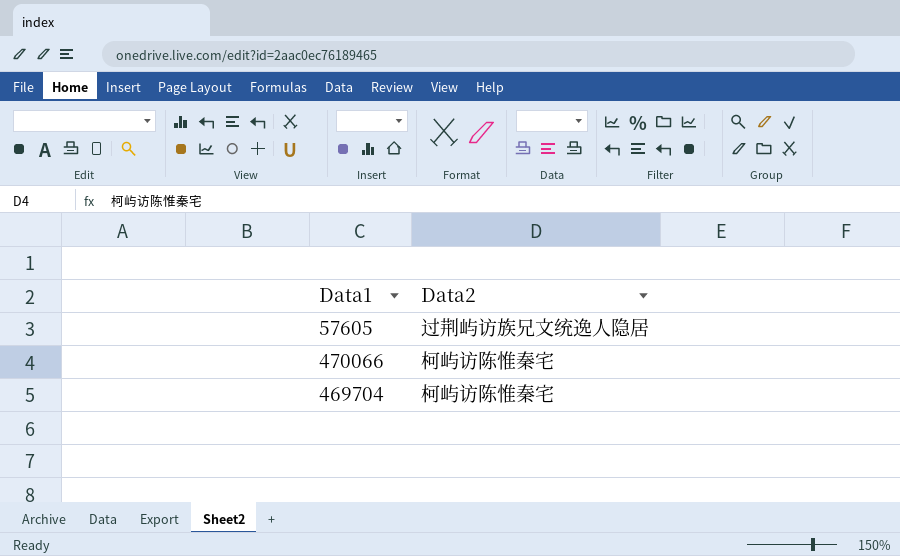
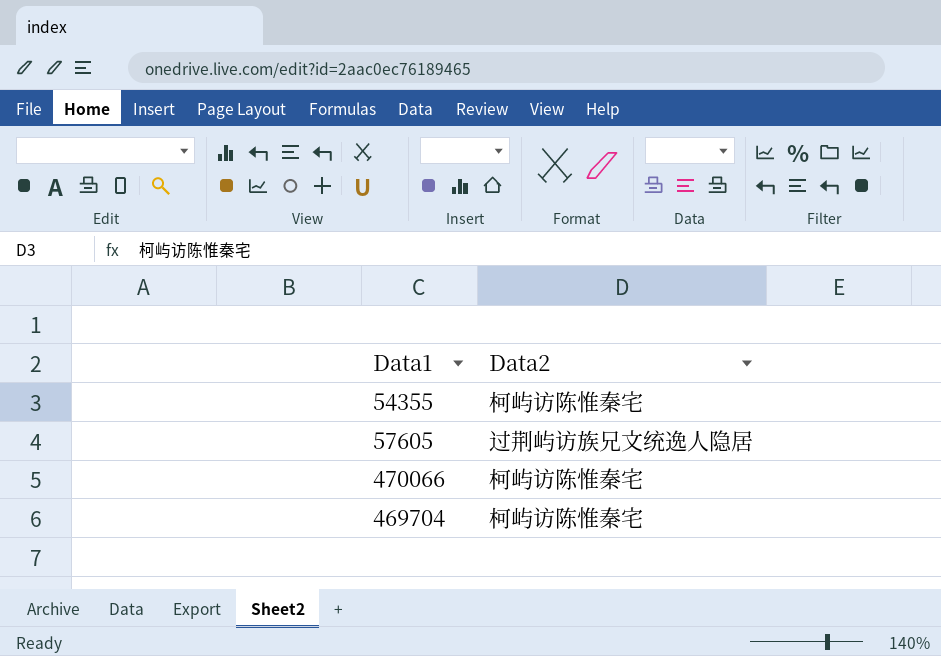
row 54355: none -> 柯屿访陈惟秦宅

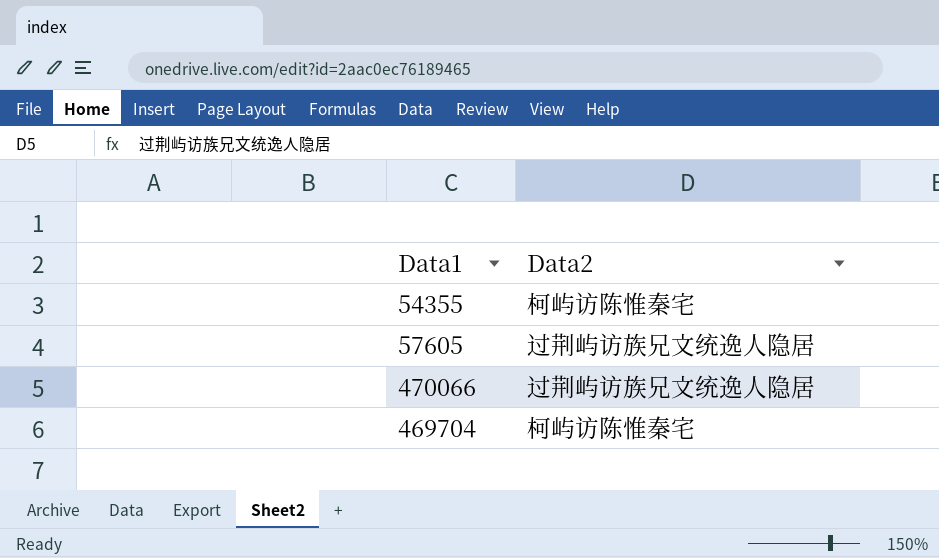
470066 | Data2: 柯屿访陈惟秦宅 -> 过荆屿访族兄文统逸人隐居

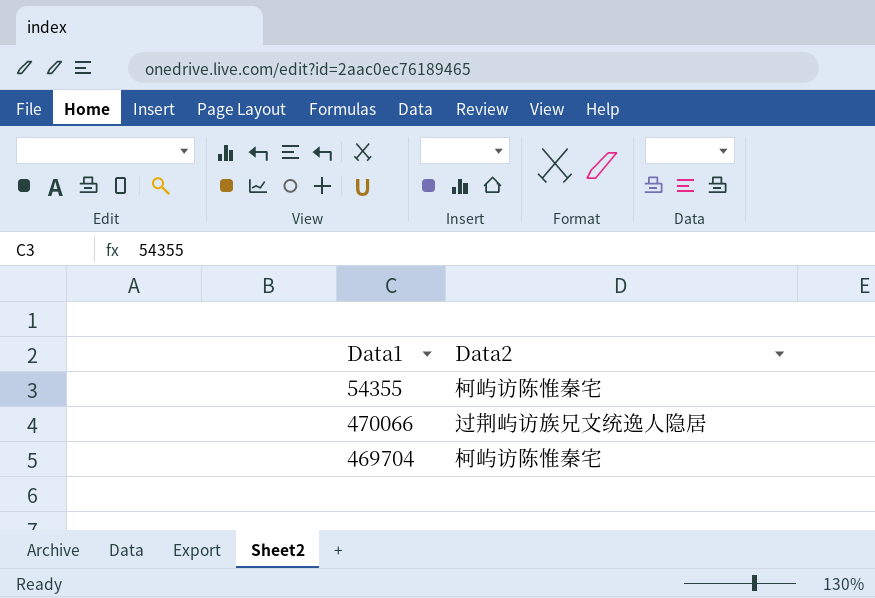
row 57605: 过荆屿访族兄文统逸人隐居 -> none

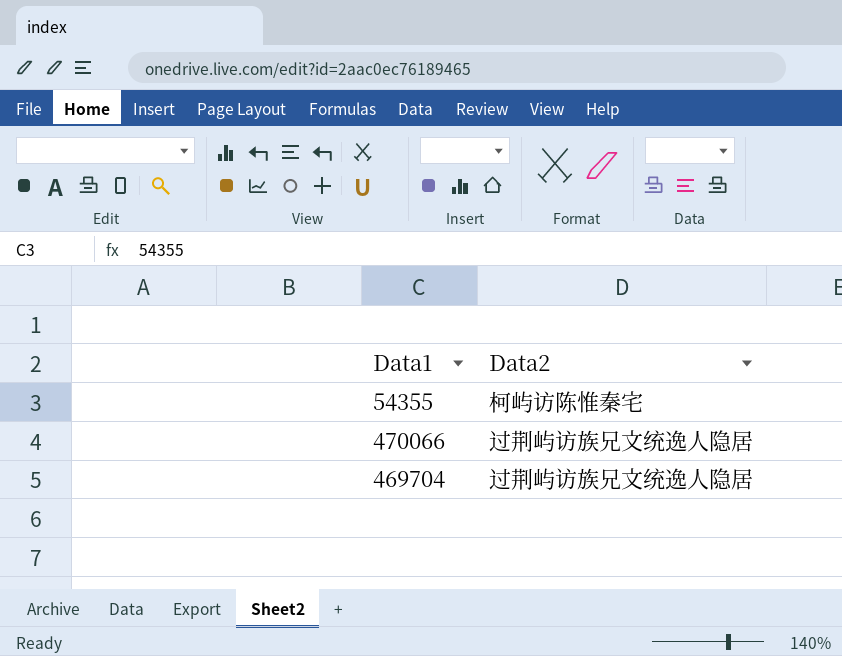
469704 | Data2: 柯屿访陈惟秦宅 -> 过荆屿访族兄文统逸人隐居

